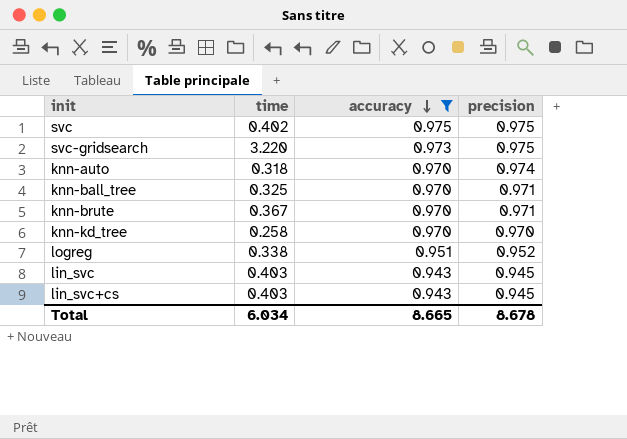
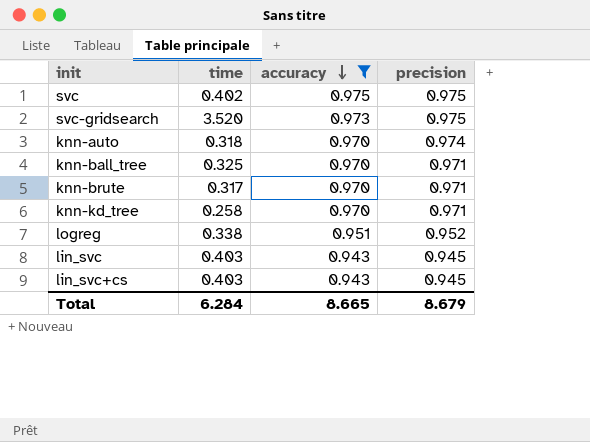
svc-gridsearch | time: 3.220 -> 3.520
knn-brute | time: 0.367 -> 0.317
knn-kd_tree | precision: 0.970 -> 0.971
Total | time: 6.034 -> 6.284
Total | precision: 8.678 -> 8.679

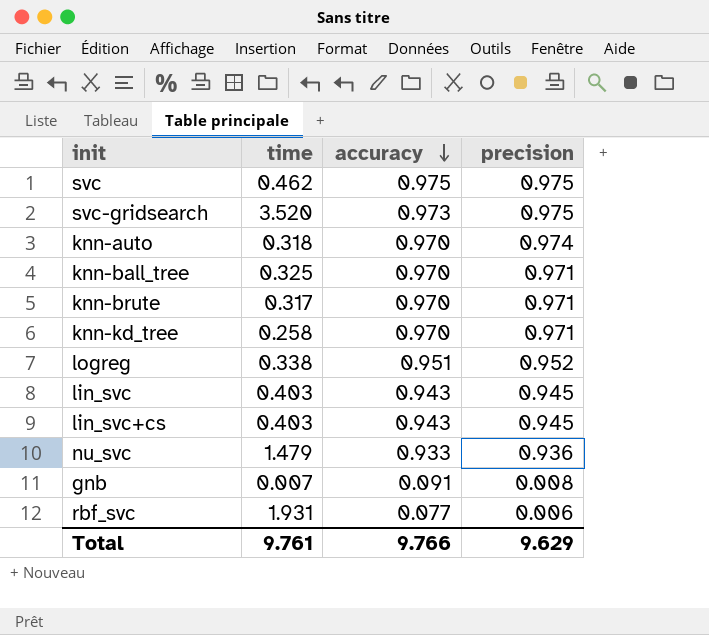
filter: accuracy >= 0.943 -> none
svc | time: 0.402 -> 0.462
Total | time: 6.284 -> 9.761
Total | accuracy: 8.665 -> 9.766
Total | precision: 8.679 -> 9.629

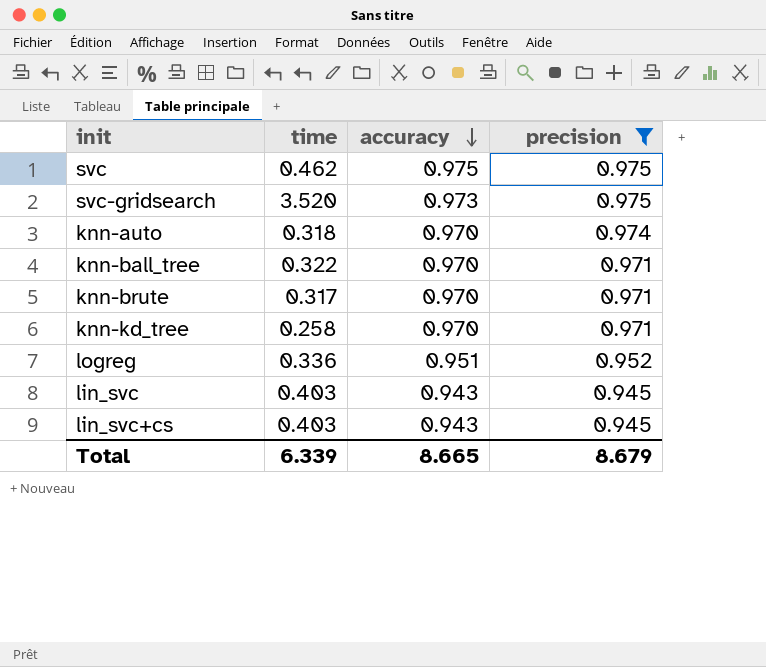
filter: none -> precision >= 0.945
knn-ball_tree | time: 0.325 -> 0.322
logreg | time: 0.338 -> 0.336
Total | time: 9.761 -> 6.339
Total | accuracy: 9.766 -> 8.665
Total | precision: 9.629 -> 8.679

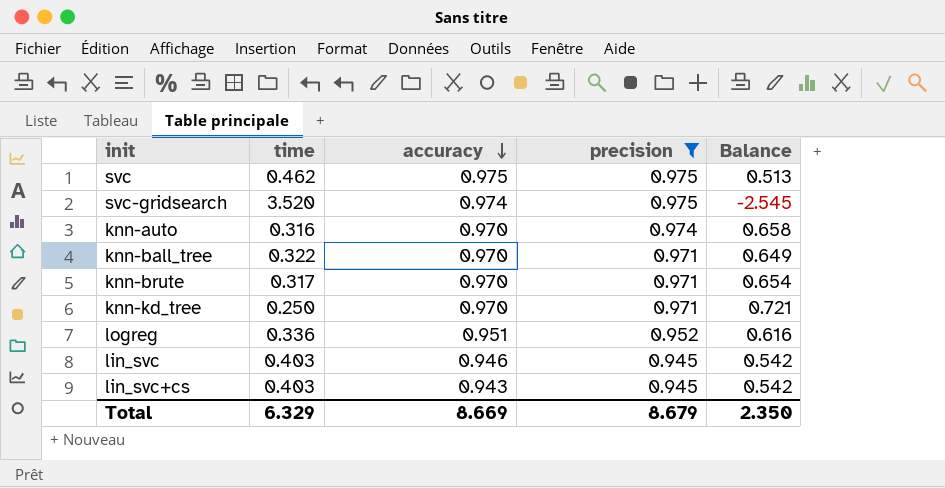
column Balance | formula: none -> [precision] - [time]
svc-gridsearch | accuracy: 0.973 -> 0.974
knn-auto | time: 0.318 -> 0.316
knn-kd_tree | time: 0.258 -> 0.250
lin_svc | accuracy: 0.943 -> 0.946
Total | time: 6.339 -> 6.329
Total | accuracy: 8.665 -> 8.669

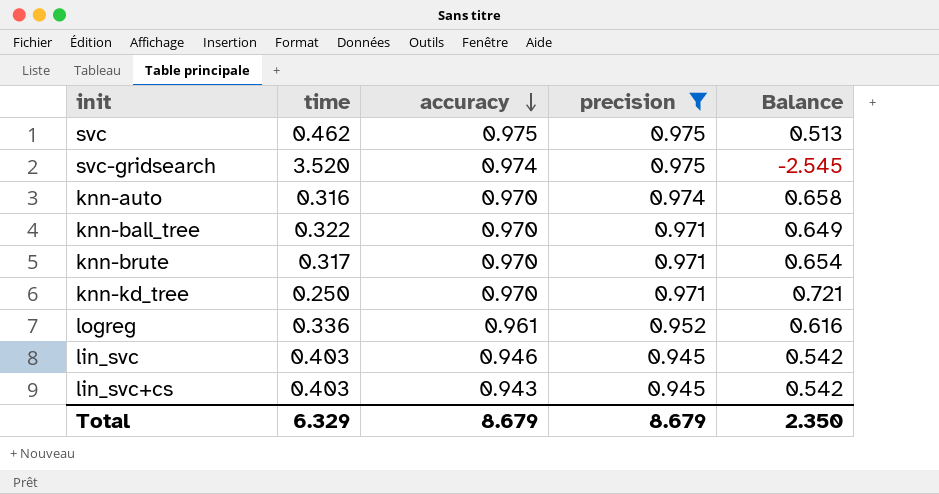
logreg | accuracy: 0.951 -> 0.961
Total | accuracy: 8.669 -> 8.679

